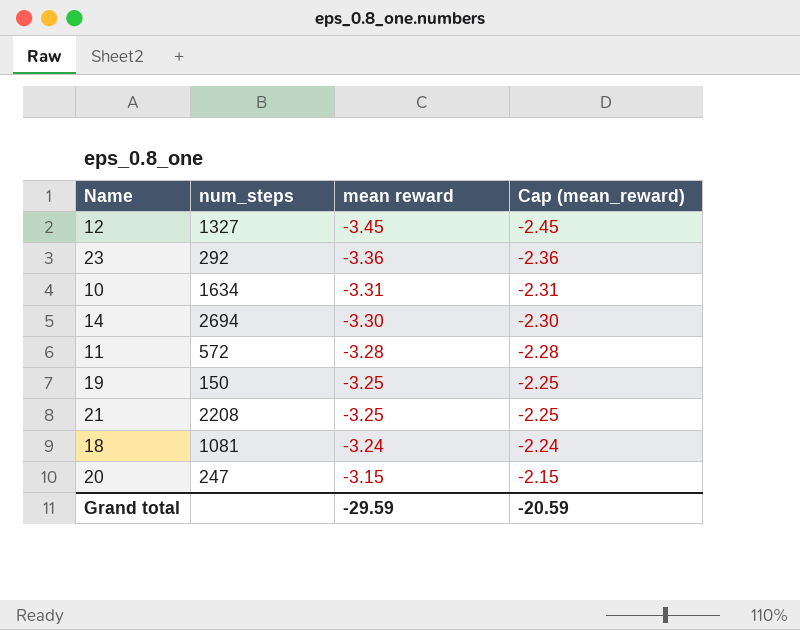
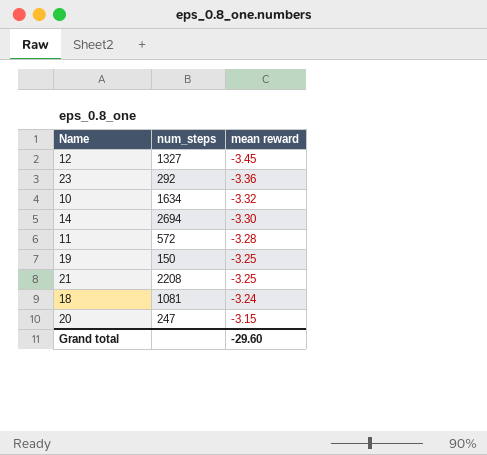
column Cap (mean_reward) | formula: [mean reward] + 1 -> none
10 | mean reward: -3.31 -> -3.32
Grand total | mean reward: -29.59 -> -29.60

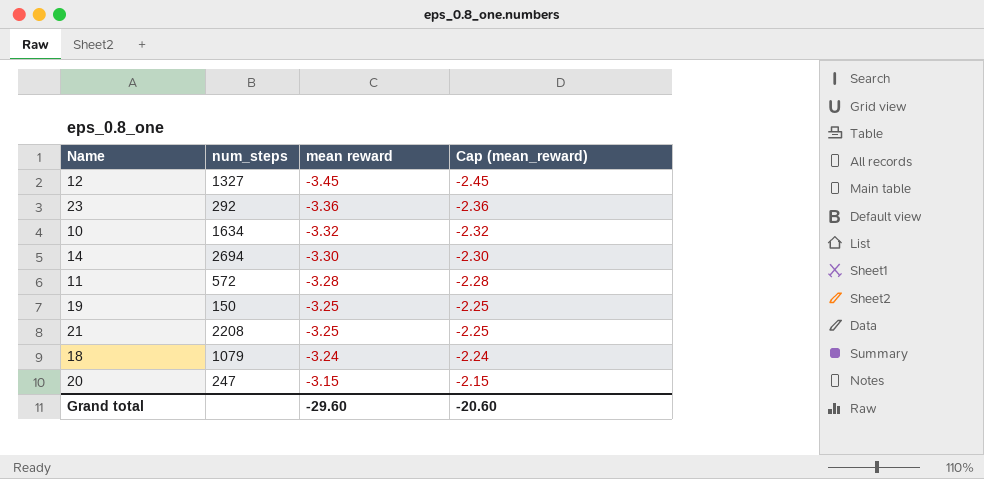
column Cap (mean_reward) | formula: none -> [mean reward] + 1
18 | num_steps: 1081 -> 1079

